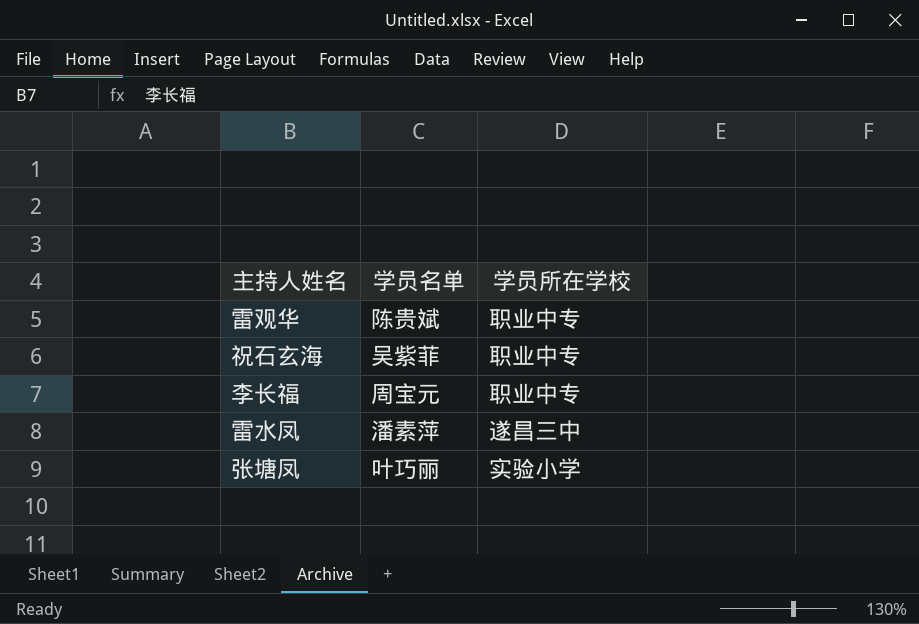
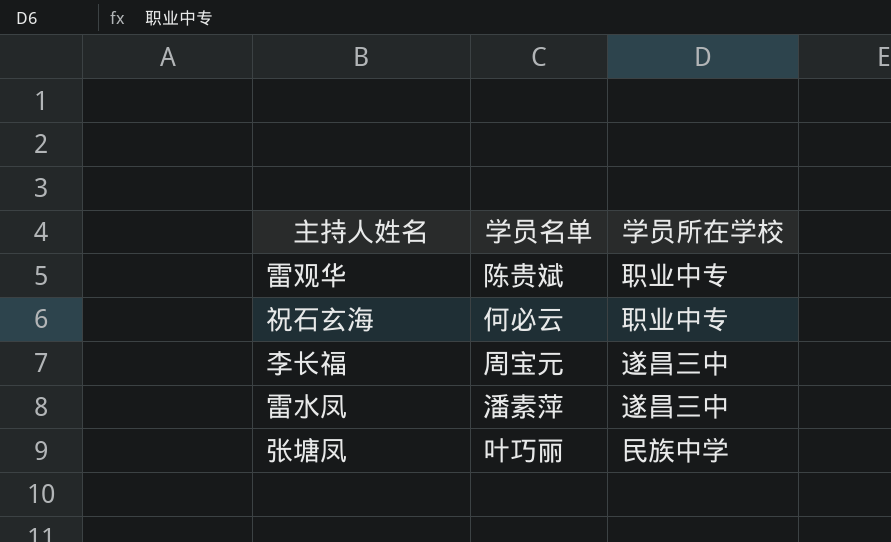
祝石玄海 | 学员名单: 吴紫菲 -> 何必云
李长福 | 学员所在学校: 职业中专 -> 遂昌三中
张塘凤 | 学员所在学校: 实验小学 -> 民族中学

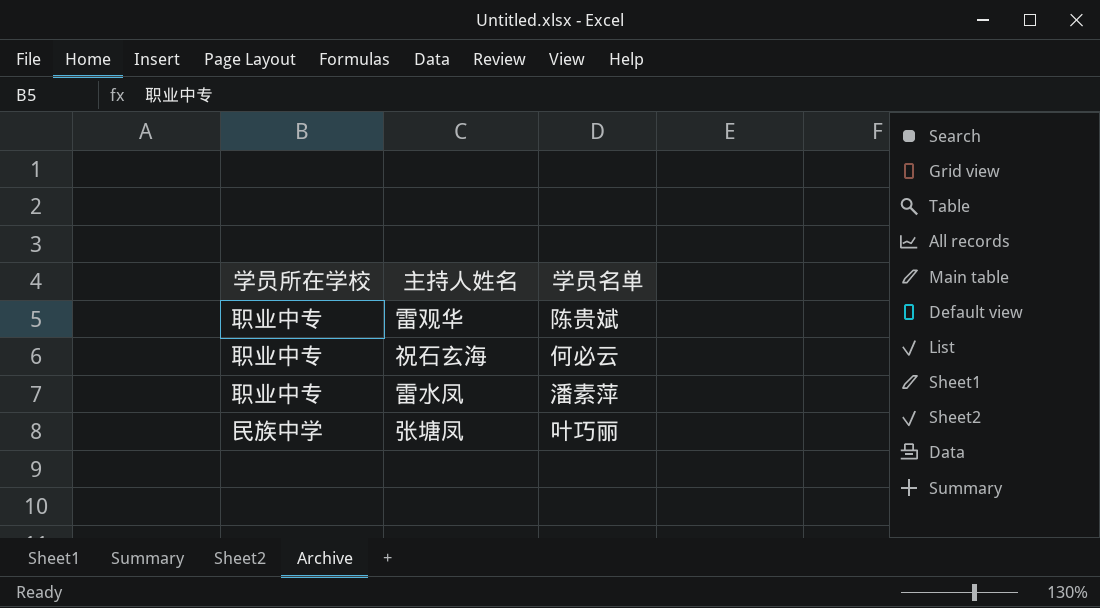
column 学员所在学校 | position: 3 -> 1
row 李长福: 周宝元 | 遂昌三中 -> none
雷水凤 | 学员所在学校: 遂昌三中 -> 职业中专

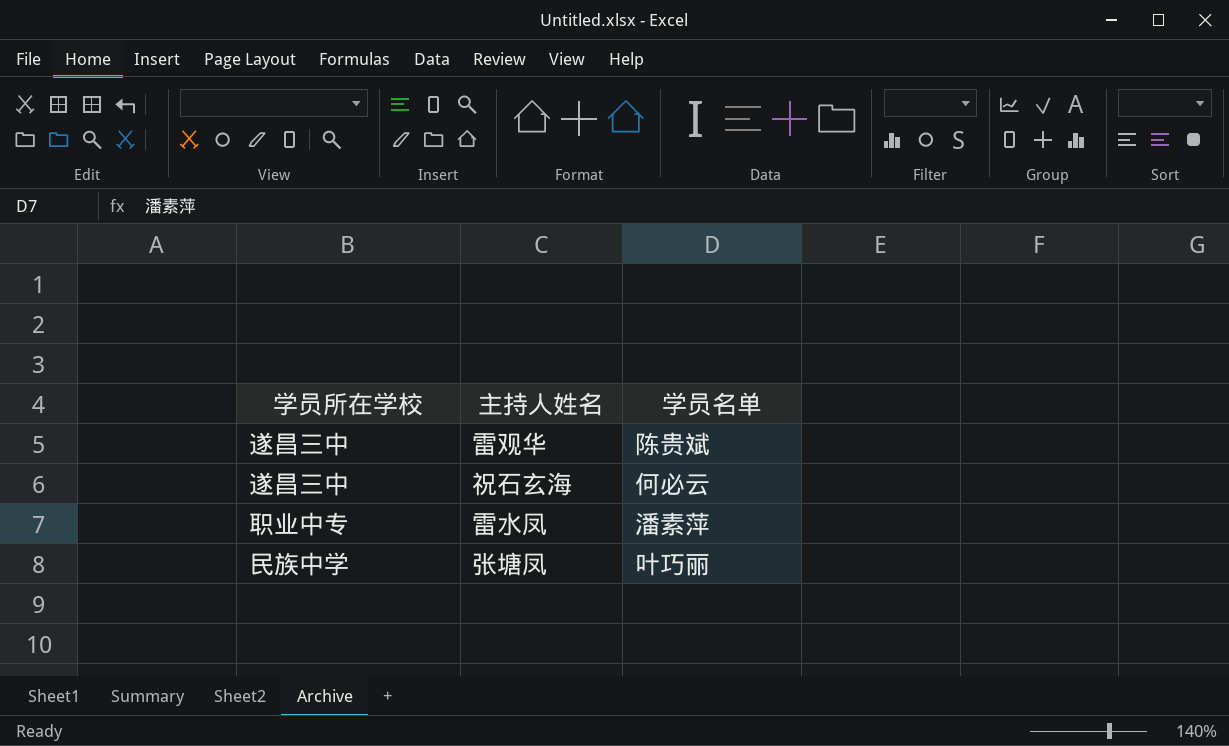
雷观华 | 学员所在学校: 职业中专 -> 遂昌三中
祝石玄海 | 学员所在学校: 职业中专 -> 遂昌三中

